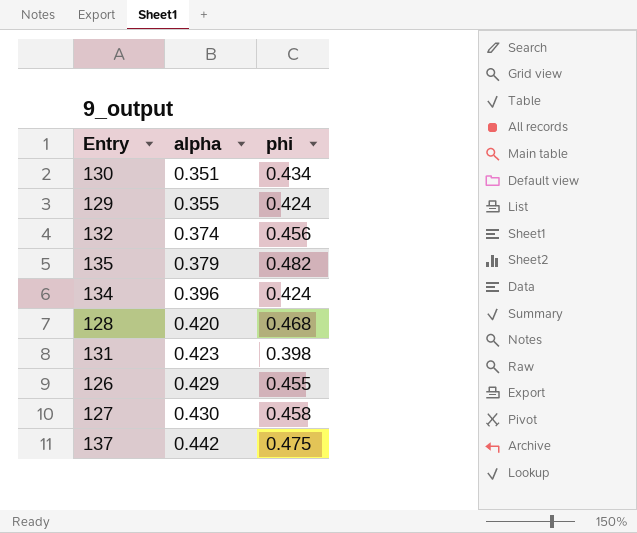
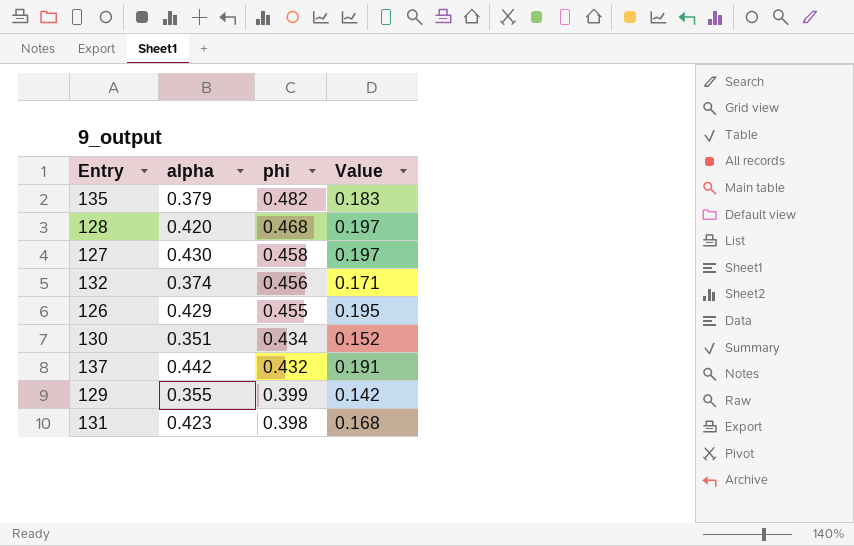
row order: alpha ascending -> phi descending
column Value | formula: none -> [alpha] * [phi]
row 134: 0.396 | 0.424 -> none
137 | phi: 0.475 -> 0.432
129 | phi: 0.424 -> 0.399

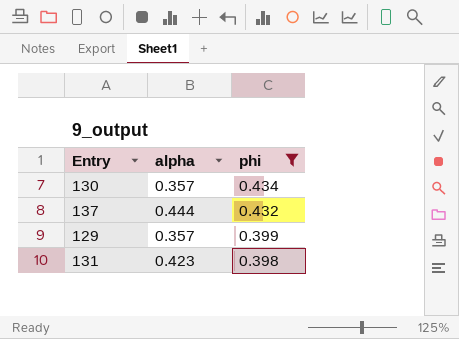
filter: none -> phi <= 0.434
column Value | formula: [alpha] * [phi] -> none
130 | alpha: 0.351 -> 0.357
137 | alpha: 0.442 -> 0.444
129 | alpha: 0.355 -> 0.357

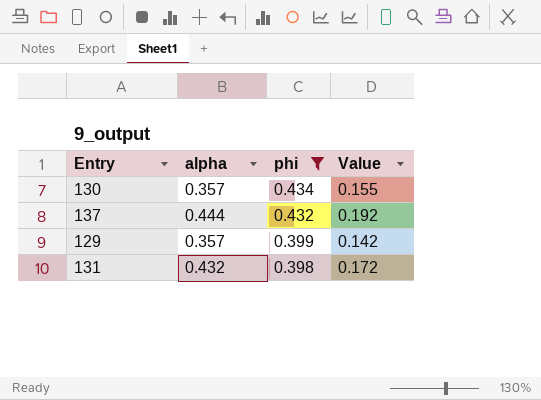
column Value | formula: none -> [alpha] * [phi]
131 | alpha: 0.423 -> 0.432

